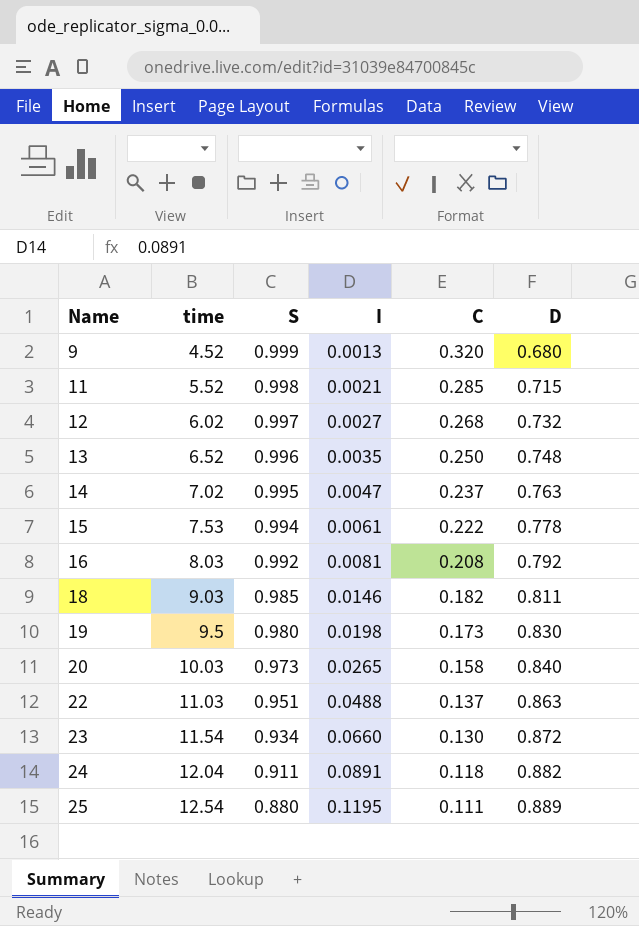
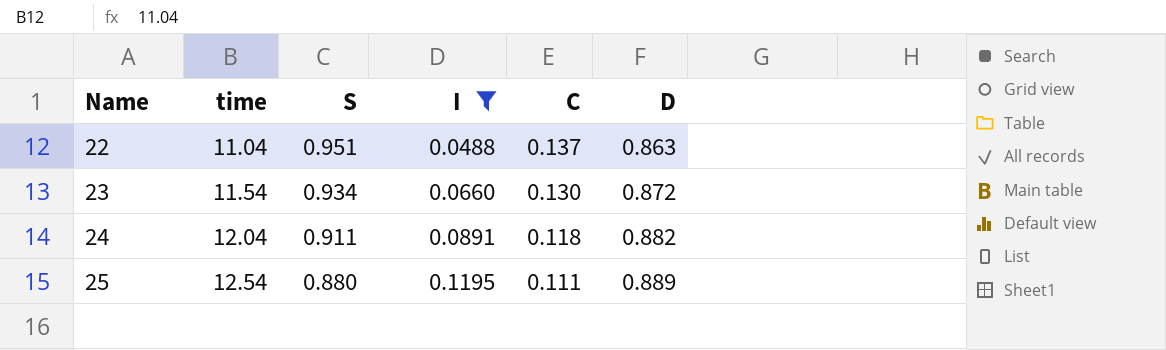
filter: none -> I >= 0.0488
22 | time: 11.03 -> 11.04

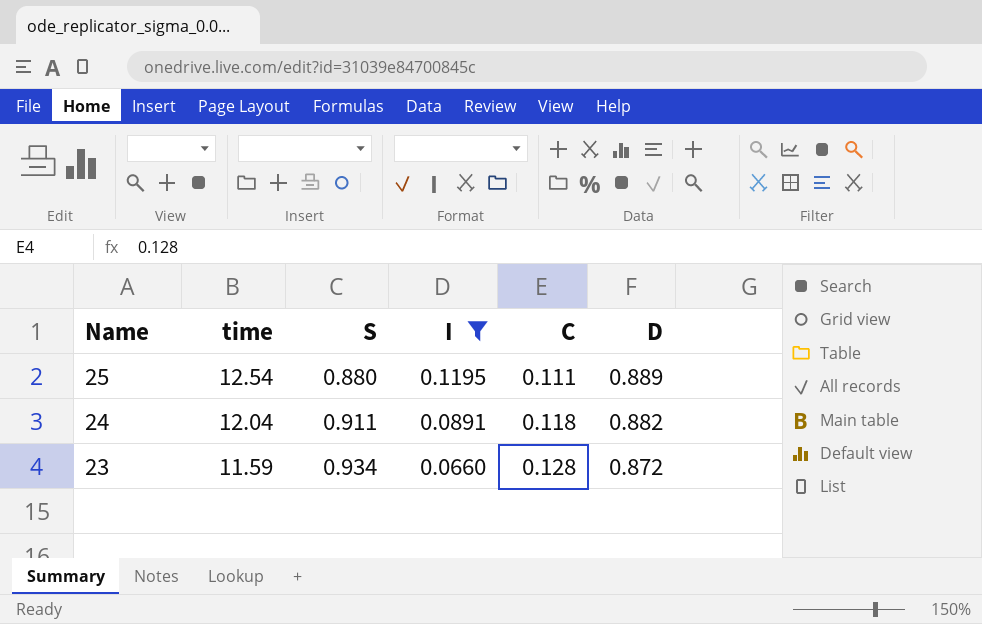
row order: Name ascending -> Name descending
row 22: 11.04 | 0.951 | 0.0488 | 0.137 | 0.863 -> none
23 | time: 11.54 -> 11.59
23 | C: 0.130 -> 0.128

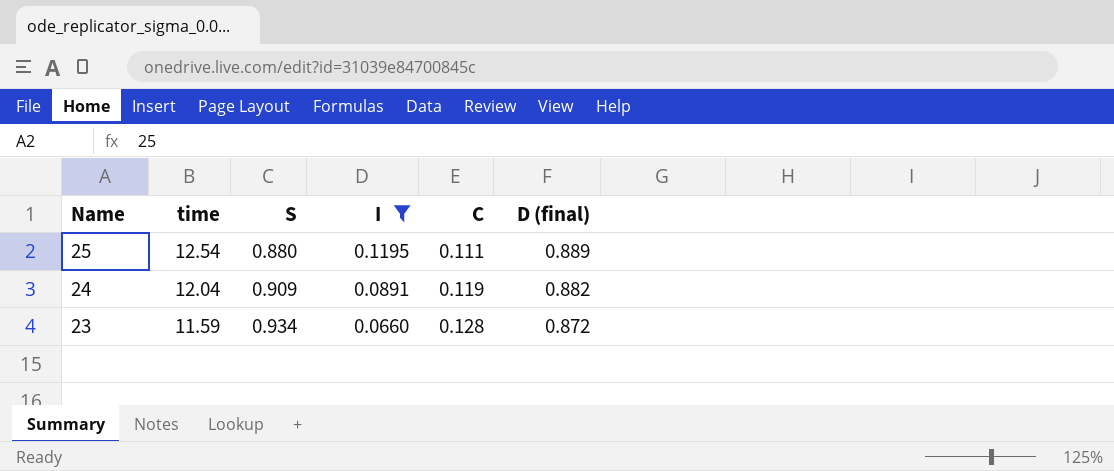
column name: D -> D (final)
24 | S: 0.911 -> 0.909
24 | C: 0.118 -> 0.119

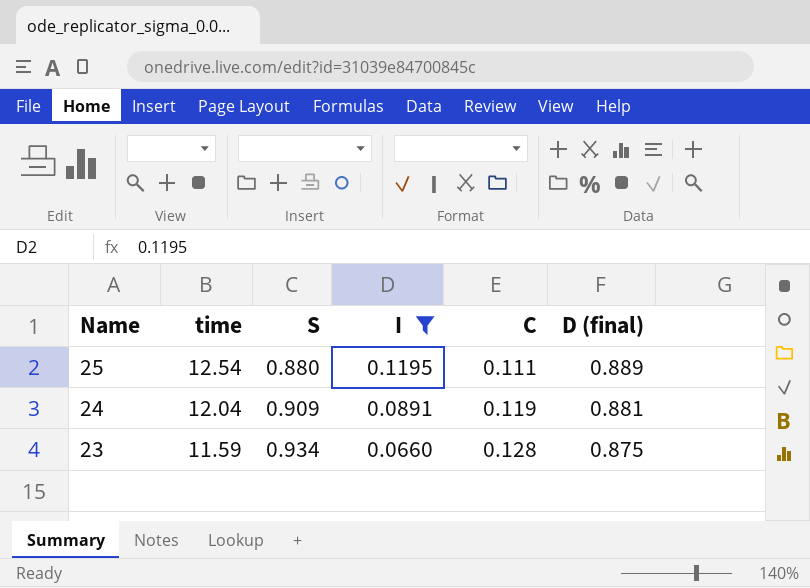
24 | D (final): 0.882 -> 0.881
23 | D (final): 0.872 -> 0.875

